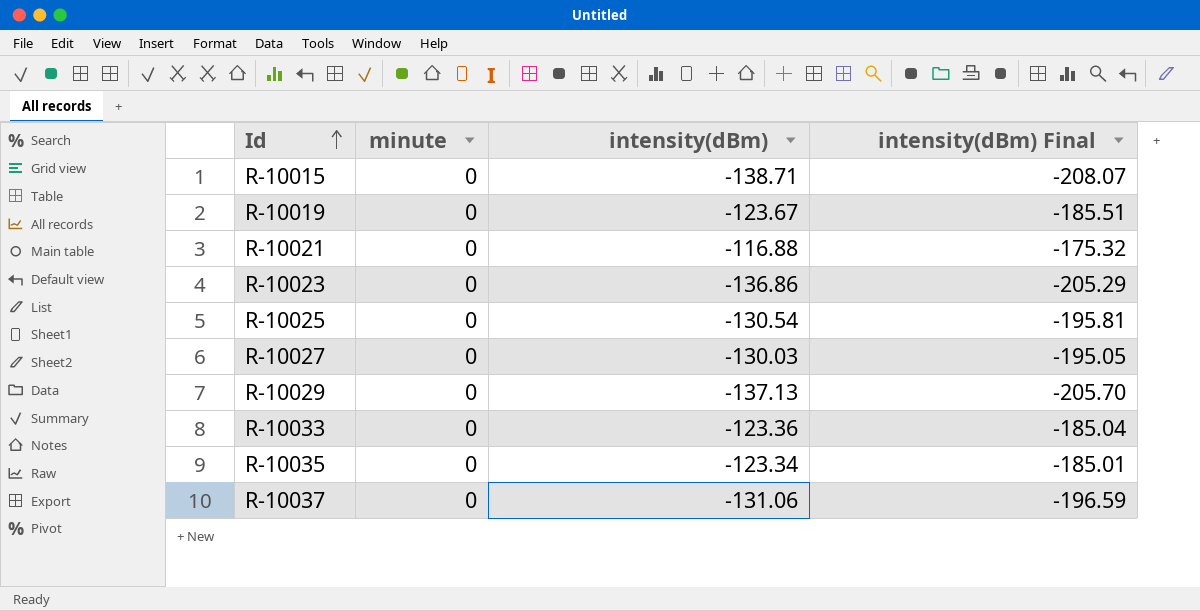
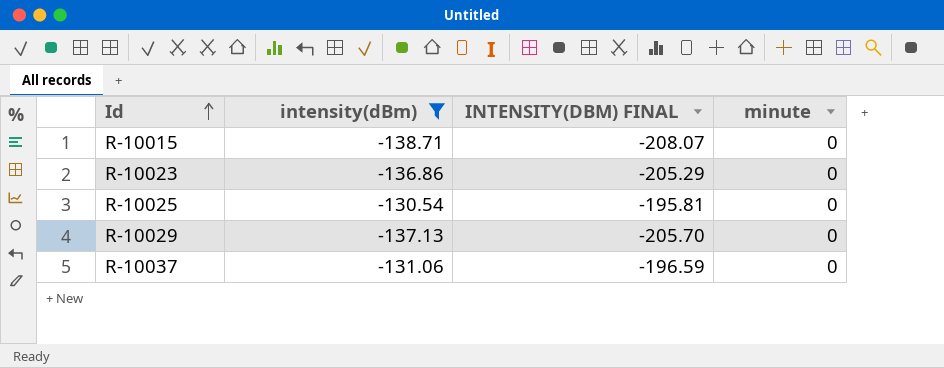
filter: none -> intensity(dBm) <= -130.54
column name: intensity(dBm) Final -> INTENSITY(DBM) FINAL
column minute | position: 2 -> 4

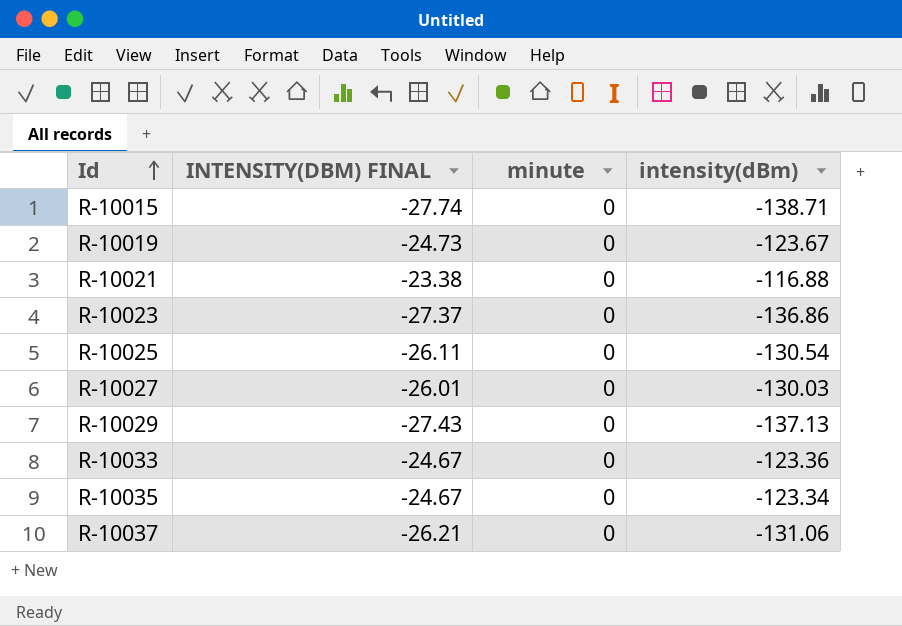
filter: intensity(dBm) <= -130.54 -> none
column INTENSITY(DBM) FINAL | formula: [intensity(dBm)] * 1.5 -> [intensity(dBm)] * 0.2
column intensity(dBm) | position: 2 -> 4

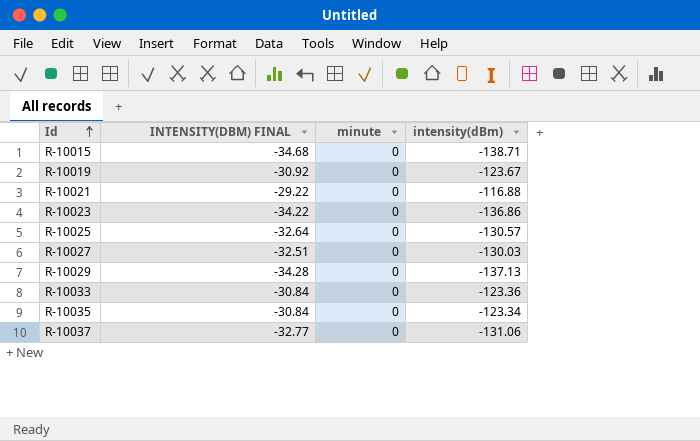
column INTENSITY(DBM) FINAL | formula: [intensity(dBm)] * 0.2 -> [intensity(dBm)] * 0.25
R-10025 | intensity(dBm): -130.54 -> -130.57

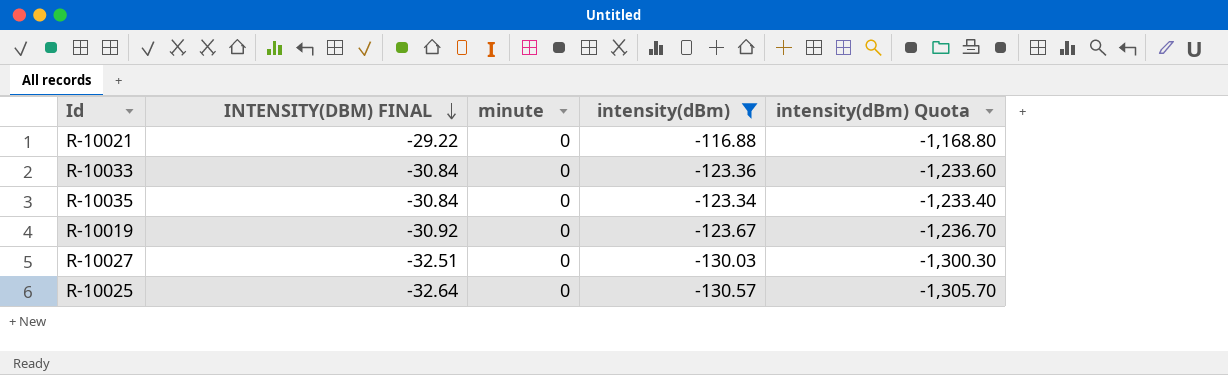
filter: none -> intensity(dBm) >= -130.57
row order: Id ascending -> INTENSITY(DBM) FINAL descending
column intensity(dBm) Quota | formula: none -> [intensity(dBm)] * 10

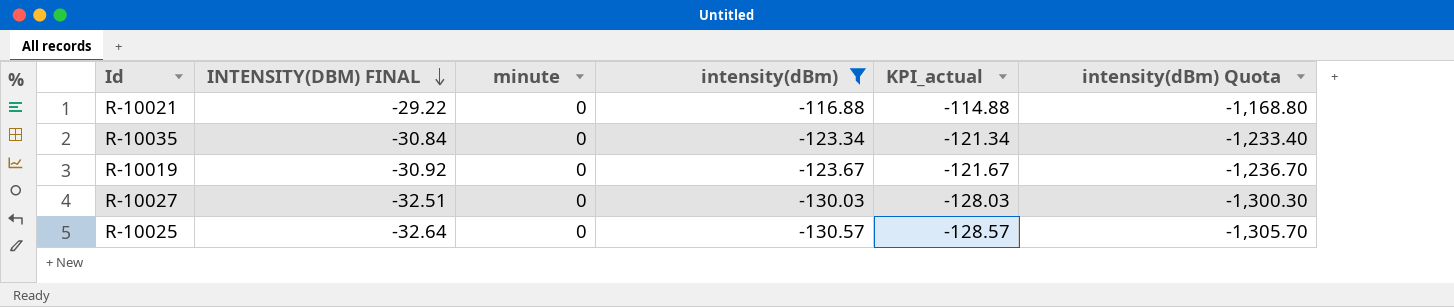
column KPI_actual | formula: none -> [intensity(dBm)] + 2
row R-10033: -30.84 | 0 | -123.36 | -1,233.60 -> none

